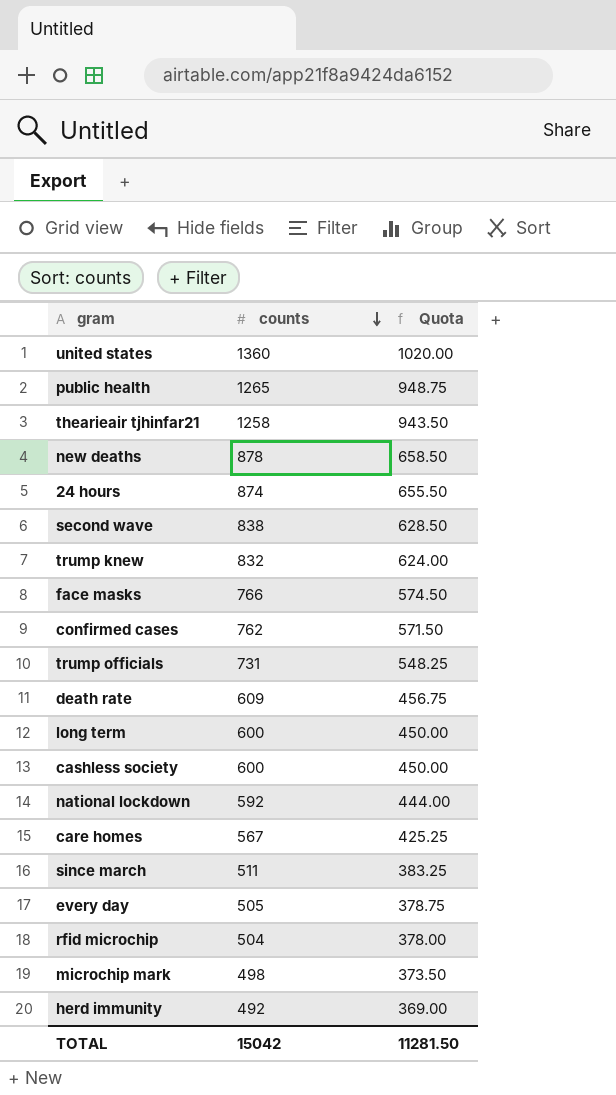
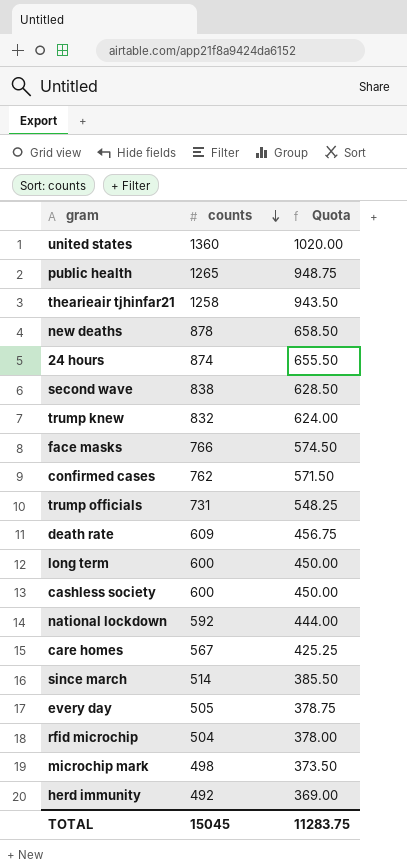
since march | counts: 511 -> 514
since march | Quota: 383.25 -> 385.50
TOTAL | counts: 15042 -> 15045
TOTAL | Quota: 11281.50 -> 11283.75

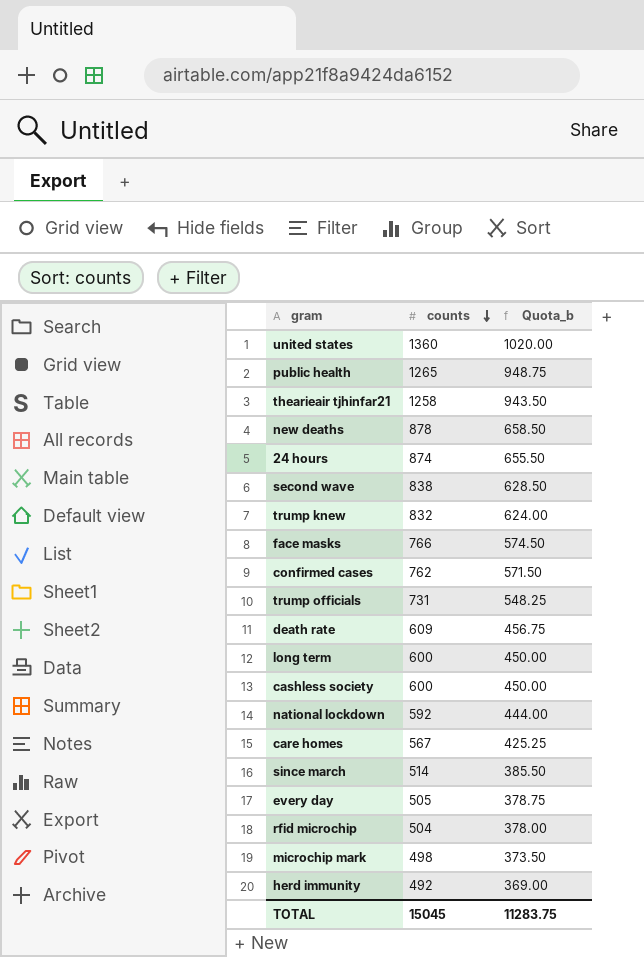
column name: Quota -> Quota_b

